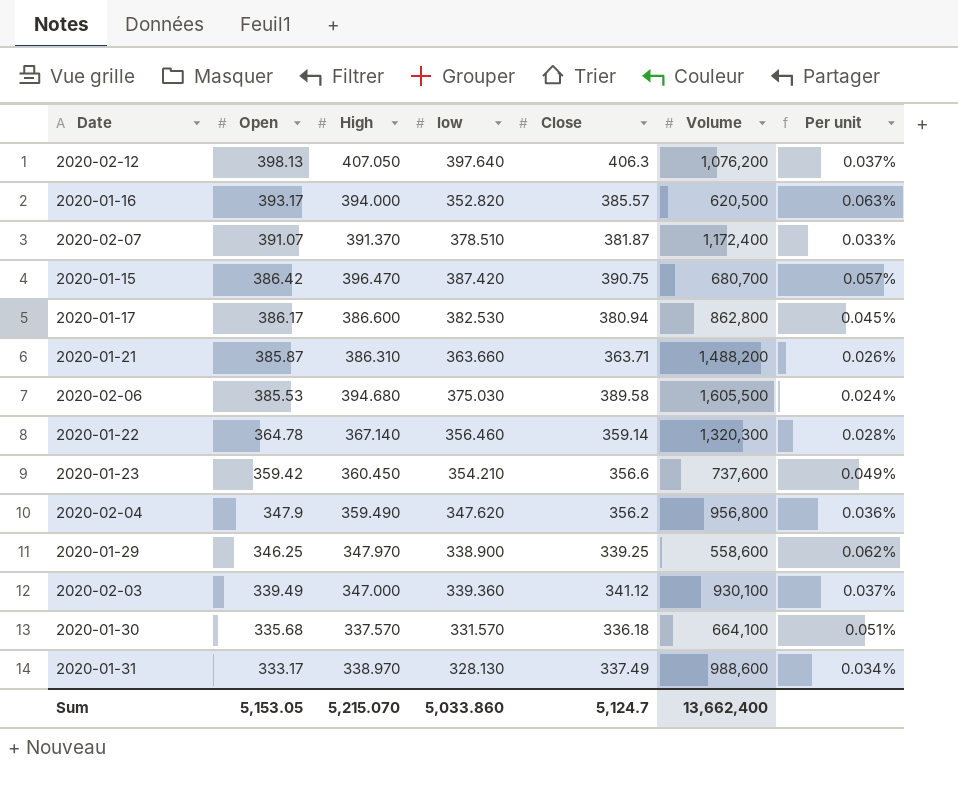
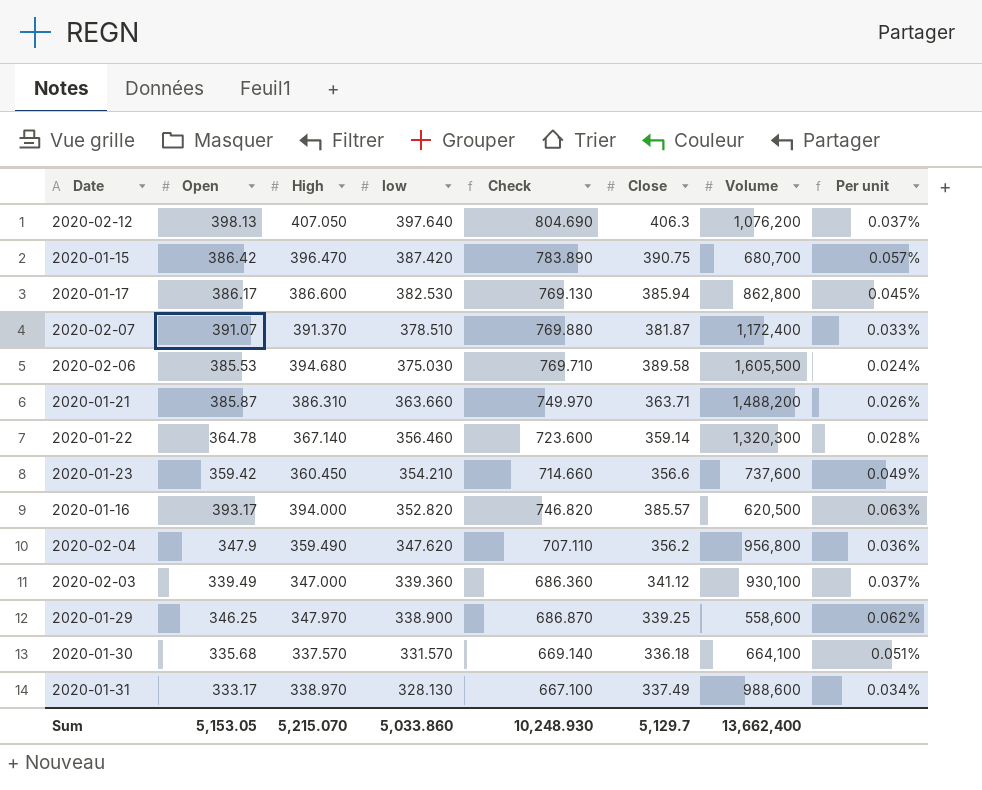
row order: Open descending -> low descending
column Check | formula: none -> [High] + [low]
2020-01-17 | Close: 380.94 -> 385.94
Sum | Close: 5,124.7 -> 5,129.7

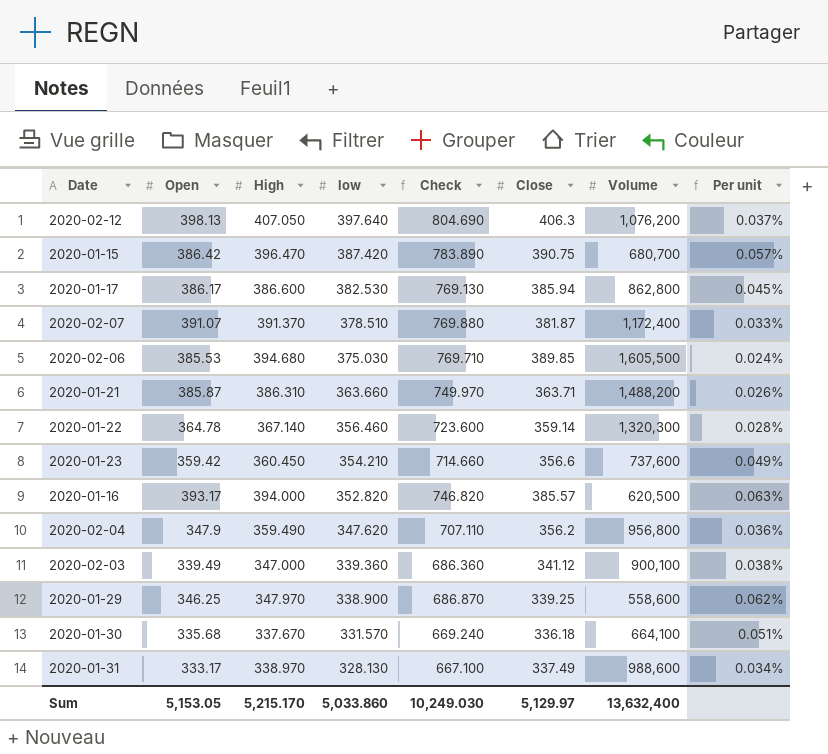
2020-02-06 | Close: 389.58 -> 389.85
2020-02-03 | Volume: 930,100 -> 900,100
2020-02-03 | Per unit: 0.037% -> 0.038%
2020-01-30 | High: 337.570 -> 337.670
2020-01-30 | Check: 669.140 -> 669.240
Sum | High: 5,215.070 -> 5,215.170
Sum | Check: 10,248.930 -> 10,249.030
Sum | Close: 5,129.7 -> 5,129.97
Sum | Volume: 13,662,400 -> 13,632,400

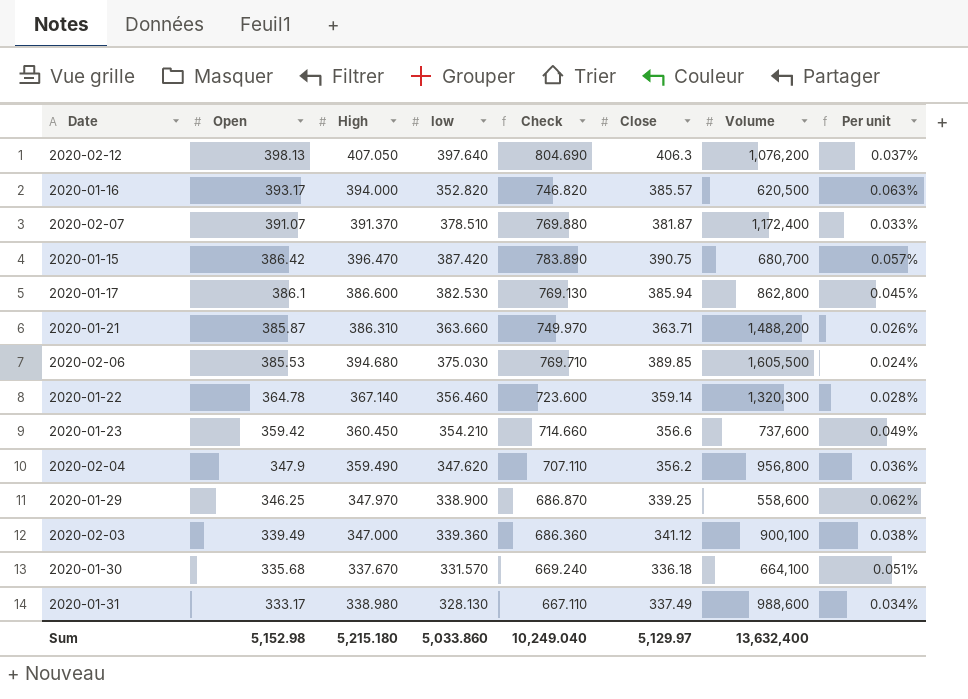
row order: low descending -> Open descending
2020-01-17 | Open: 386.17 -> 386.1
2020-01-31 | High: 338.970 -> 338.980
2020-01-31 | Check: 667.100 -> 667.110
Sum | Open: 5,153.05 -> 5,152.98
Sum | High: 5,215.170 -> 5,215.180
Sum | Check: 10,249.030 -> 10,249.040

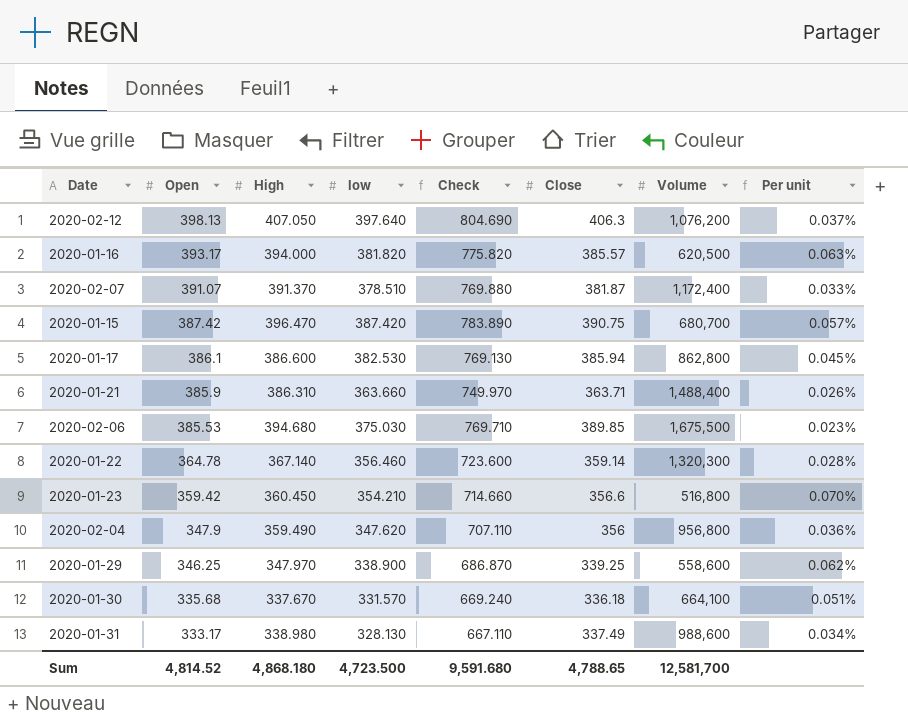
row 2020-02-03: 339.49 | 347.000 | 339.360 | 686.360 | 341.12 | 900,100 | 0.038% -> none
2020-01-16 | low: 352.820 -> 381.820
2020-01-16 | Check: 746.820 -> 775.820
2020-01-15 | Open: 386.42 -> 387.42
2020-01-21 | Open: 385.87 -> 385.9
2020-01-21 | Volume: 1,488,200 -> 1,488,400
2020-02-06 | Volume: 1,605,500 -> 1,675,500
2020-02-06 | Per unit: 0.024% -> 0.023%
2020-01-23 | Volume: 737,600 -> 516,800
2020-01-23 | Per unit: 0.049% -> 0.070%
2020-02-04 | Close: 356.2 -> 356
Sum | Open: 5,152.98 -> 4,814.52
Sum | High: 5,215.180 -> 4,868.180
Sum | low: 5,033.860 -> 4,723.500
Sum | Check: 10,249.040 -> 9,591.680
Sum | Close: 5,129.97 -> 4,788.65
Sum | Volume: 13,632,400 -> 12,581,700

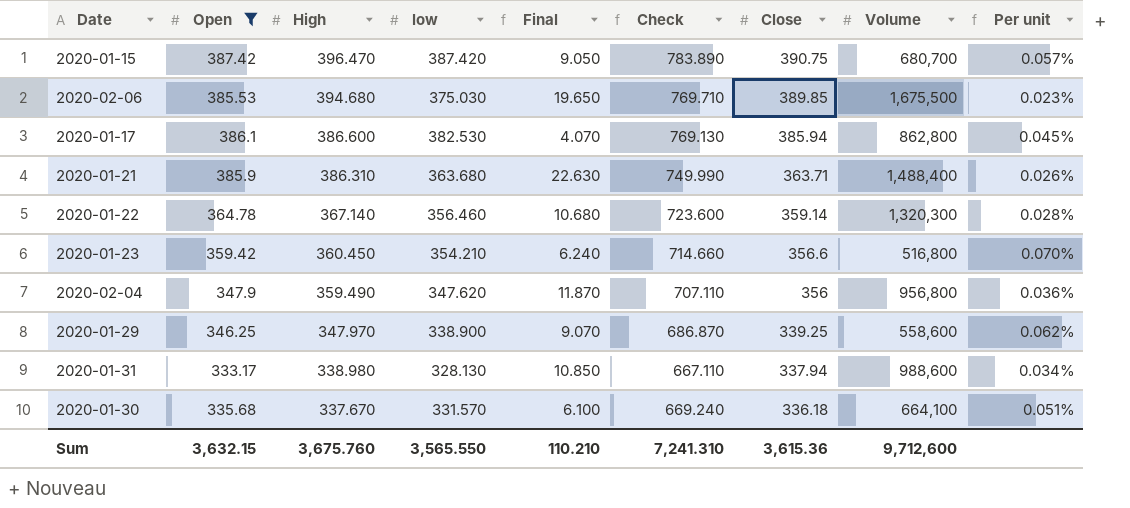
filter: none -> Open <= 387.42
row order: Open descending -> High descending
column Final | formula: none -> [High] - [low]
2020-01-21 | low: 363.660 -> 363.680
2020-01-21 | Check: 749.970 -> 749.990
2020-01-31 | Close: 337.49 -> 337.94
Sum | Open: 4,814.52 -> 3,632.15
Sum | High: 4,868.180 -> 3,675.760
Sum | low: 4,723.500 -> 3,565.550
Sum | Check: 9,591.680 -> 7,241.310
Sum | Close: 4,788.65 -> 3,615.36
Sum | Volume: 12,581,700 -> 9,712,600

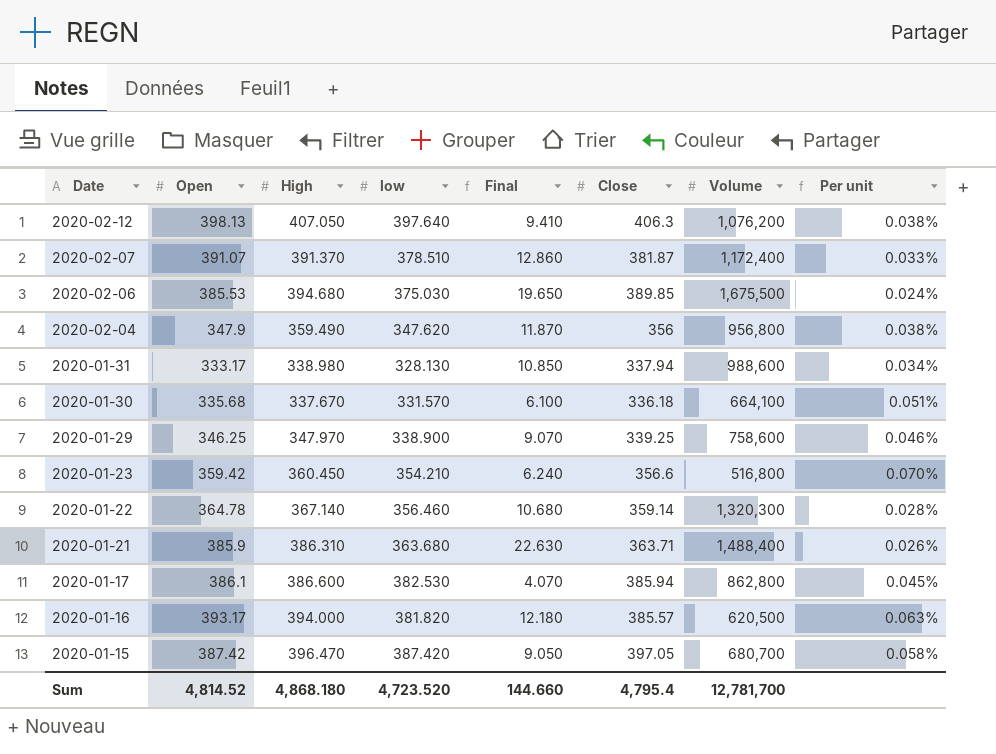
filter: Open <= 387.42 -> none
row order: High descending -> Date descending
column Check | formula: [High] + [low] -> none
column Per unit | formula: [Open] / [Volume] -> [High] / [Volume]
2020-01-29 | Volume: 558,600 -> 758,600
2020-01-15 | Close: 390.75 -> 397.05
Sum | Open: 3,632.15 -> 4,814.52
Sum | High: 3,675.760 -> 4,868.180
Sum | low: 3,565.550 -> 4,723.520
Sum | Final: 110.210 -> 144.660
Sum | Close: 3,615.36 -> 4,795.4
Sum | Volume: 9,712,600 -> 12,781,700

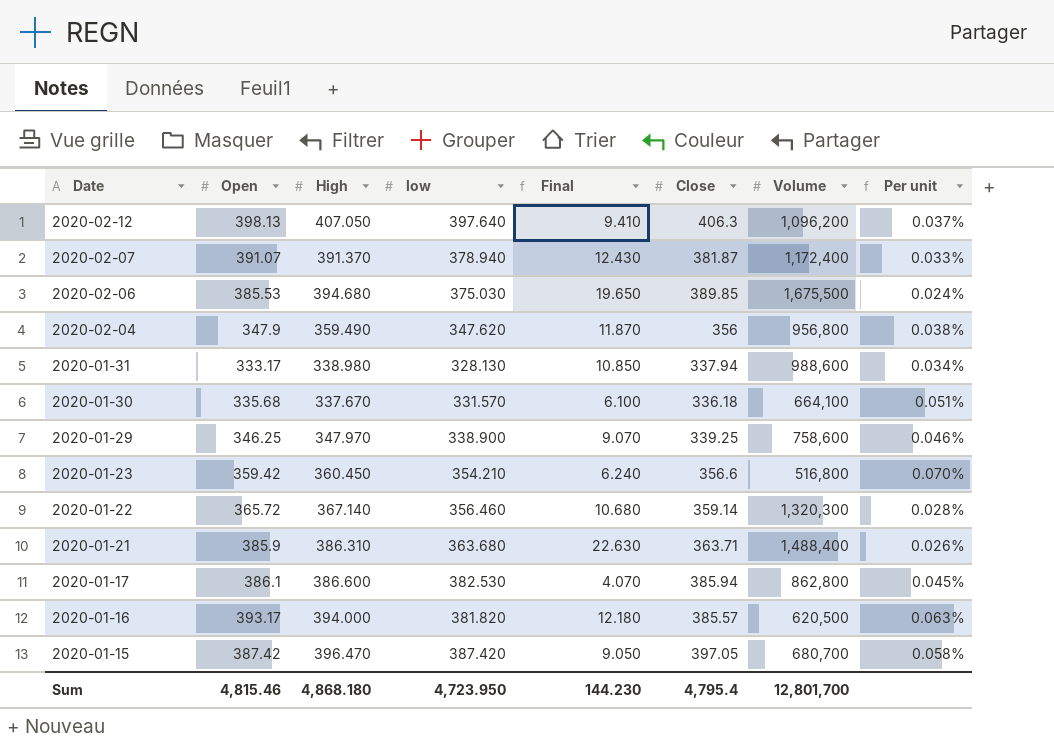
2020-02-12 | Volume: 1,076,200 -> 1,096,200
2020-02-12 | Per unit: 0.038% -> 0.037%
2020-02-07 | low: 378.510 -> 378.940
2020-02-07 | Final: 12.860 -> 12.430
2020-01-22 | Open: 364.78 -> 365.72
Sum | Open: 4,814.52 -> 4,815.46
Sum | low: 4,723.520 -> 4,723.950
Sum | Final: 144.660 -> 144.230
Sum | Volume: 12,781,700 -> 12,801,700

